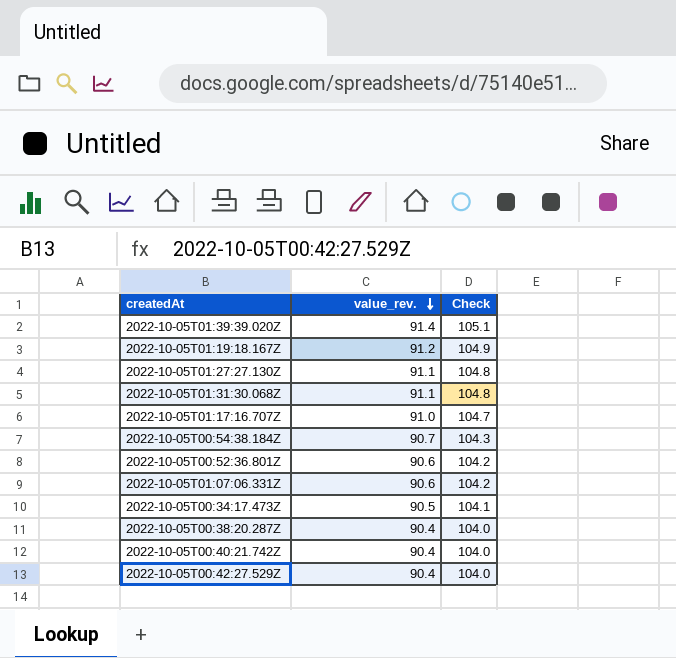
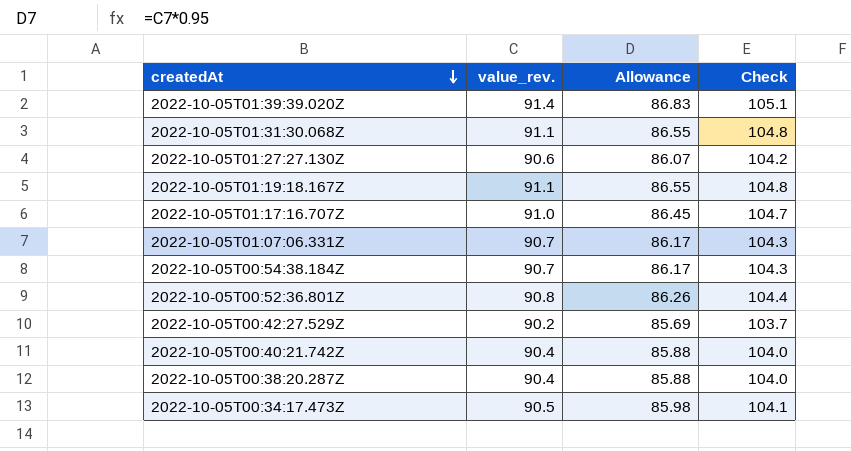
row order: value_rev. descending -> createdAt descending
column Allowance | formula: none -> [value_rev.] * 0.95
2022-10-05T01:27:27.130Z | value_rev.: 91.1 -> 90.6
2022-10-05T01:27:27.130Z | Check: 104.8 -> 104.2
2022-10-05T01:19:18.167Z | value_rev.: 91.2 -> 91.1
2022-10-05T01:19:18.167Z | Check: 104.9 -> 104.8
2022-10-05T01:07:06.331Z | value_rev.: 90.6 -> 90.7
2022-10-05T01:07:06.331Z | Check: 104.2 -> 104.3
2022-10-05T00:52:36.801Z | value_rev.: 90.6 -> 90.8
2022-10-05T00:52:36.801Z | Check: 104.2 -> 104.4
2022-10-05T00:42:27.529Z | value_rev.: 90.4 -> 90.2
2022-10-05T00:42:27.529Z | Check: 104.0 -> 103.7

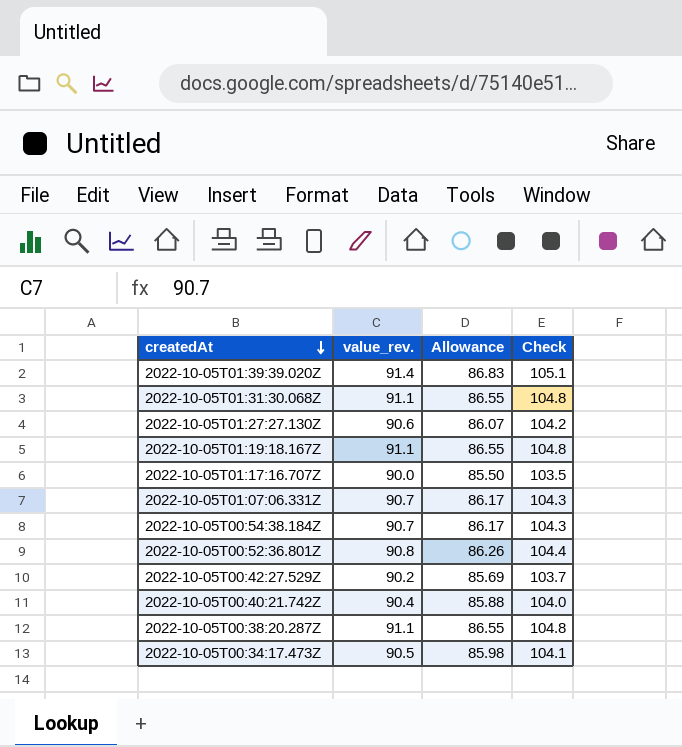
2022-10-05T01:17:16.707Z | value_rev.: 91.0 -> 90.0
2022-10-05T01:17:16.707Z | Allowance: 86.45 -> 85.50
2022-10-05T01:17:16.707Z | Check: 104.7 -> 103.5
2022-10-05T00:38:20.287Z | value_rev.: 90.4 -> 91.1
2022-10-05T00:38:20.287Z | Allowance: 85.88 -> 86.55
2022-10-05T00:38:20.287Z | Check: 104.0 -> 104.8

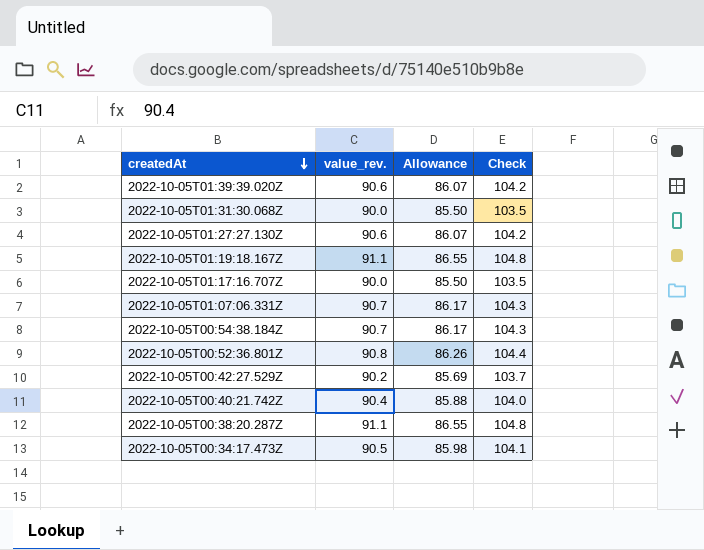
2022-10-05T01:39:39.020Z | value_rev.: 91.4 -> 90.6
2022-10-05T01:39:39.020Z | Allowance: 86.83 -> 86.07
2022-10-05T01:39:39.020Z | Check: 105.1 -> 104.2
2022-10-05T01:31:30.068Z | value_rev.: 91.1 -> 90.0
2022-10-05T01:31:30.068Z | Allowance: 86.55 -> 85.50
2022-10-05T01:31:30.068Z | Check: 104.8 -> 103.5

